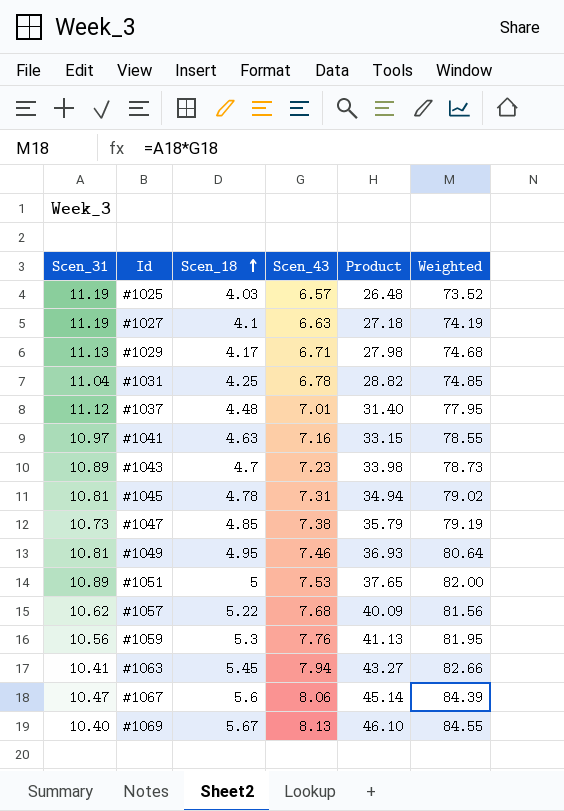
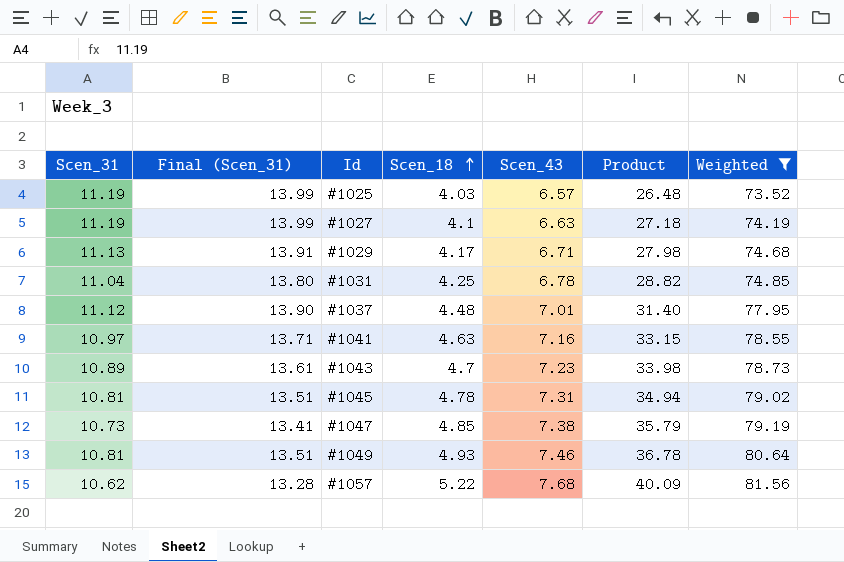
filter: none -> Weighted <= 81.56
column Final (Scen_31) | formula: none -> [Scen_31] * 1.25
#1049 | Scen_18: 4.95 -> 4.93
#1049 | Product: 36.93 -> 36.78

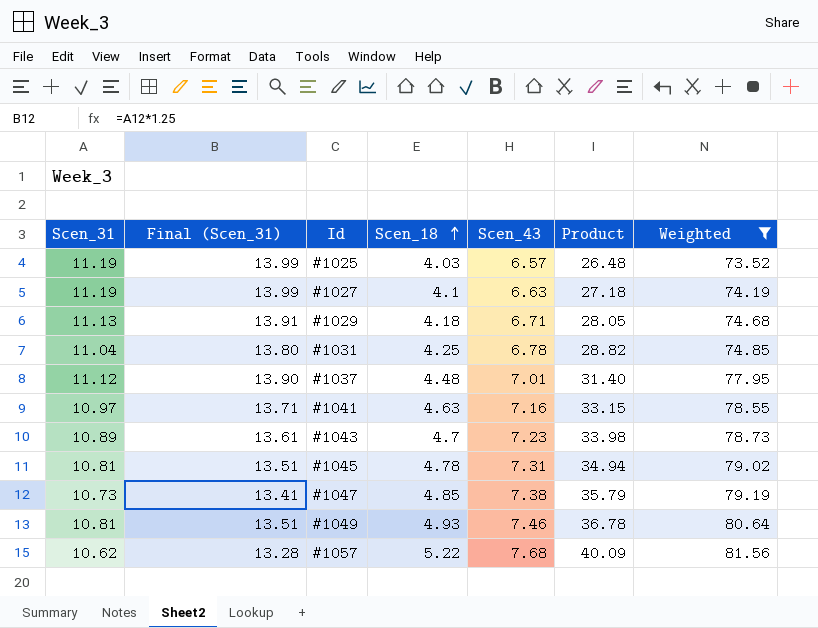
#1029 | Scen_18: 4.17 -> 4.18
#1029 | Product: 27.98 -> 28.05

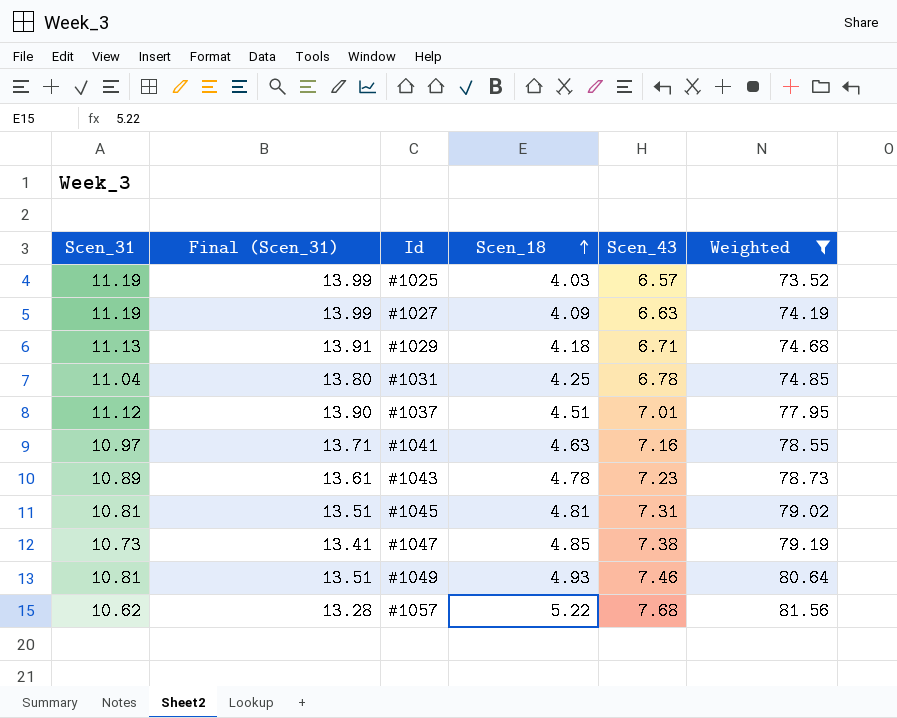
column Product | formula: [Scen_18] * [Scen_43] -> none
#1027 | Scen_18: 4.1 -> 4.09
#1037 | Scen_18: 4.48 -> 4.51
#1043 | Scen_18: 4.7 -> 4.78
#1045 | Scen_18: 4.78 -> 4.81

